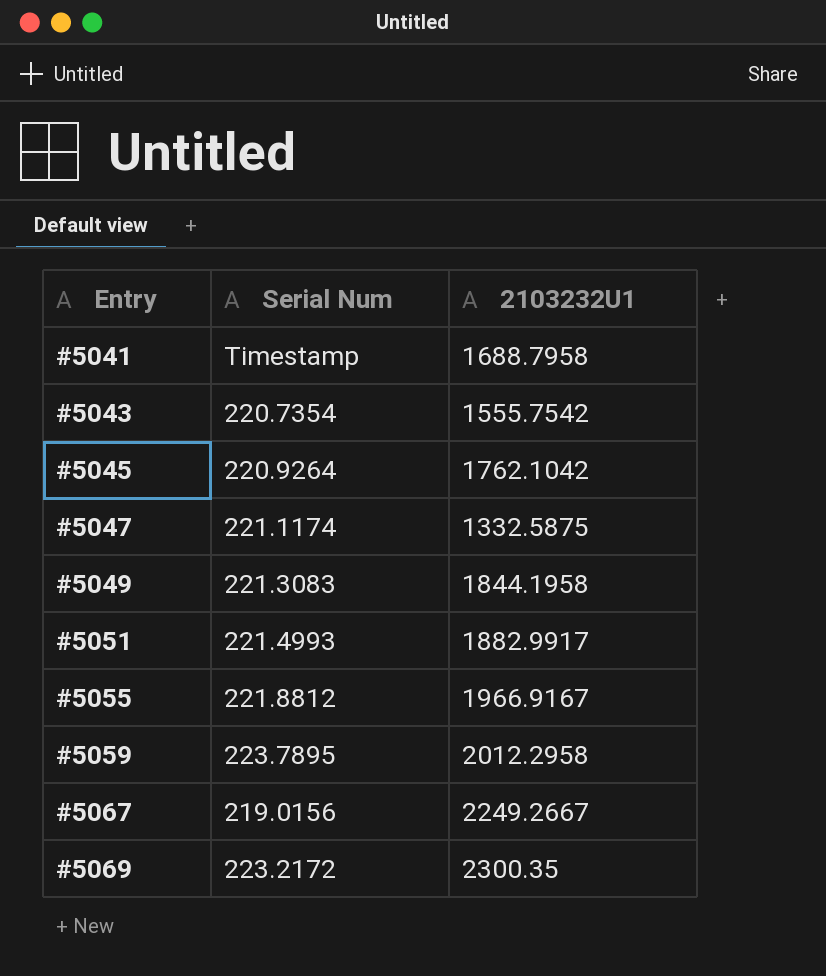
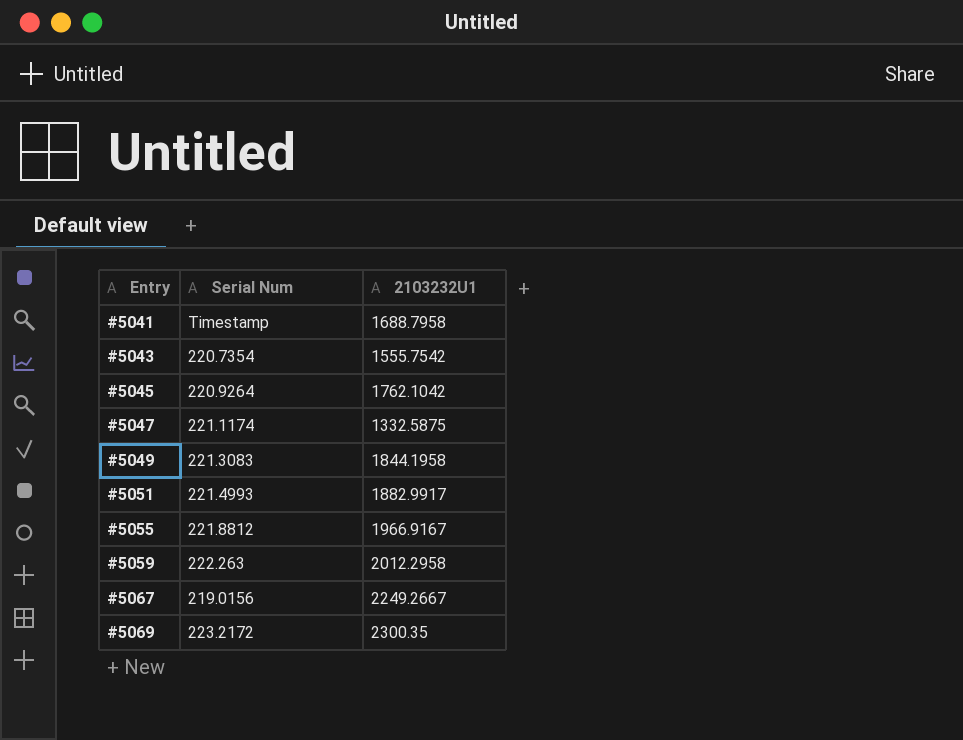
#5059 | Serial Num: 223.7895 -> 222.263

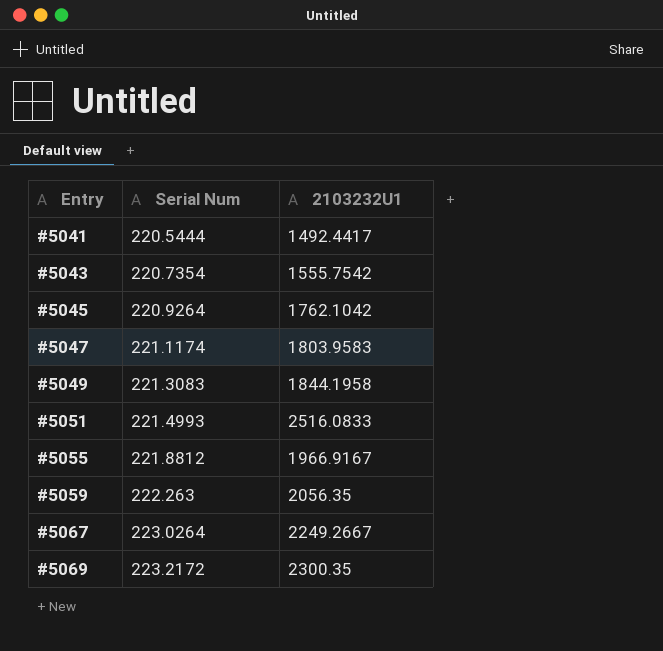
#5041 | Serial Num: Timestamp -> 220.5444
#5041 | 2103232U1: 1688.7958 -> 1492.4417
#5047 | 2103232U1: 1332.5875 -> 1803.9583
#5051 | 2103232U1: 1882.9917 -> 2516.0833
#5059 | 2103232U1: 2012.2958 -> 2056.35
#5067 | Serial Num: 219.0156 -> 223.0264

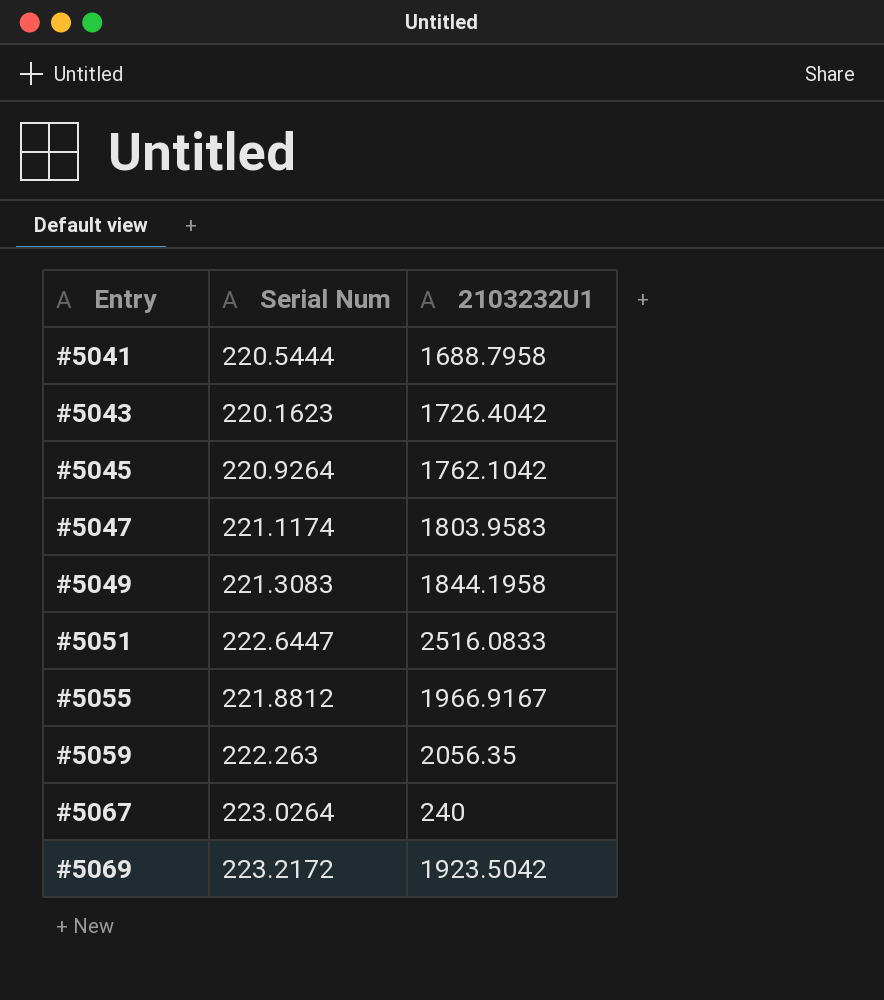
#5041 | 2103232U1: 1492.4417 -> 1688.7958
#5043 | Serial Num: 220.7354 -> 220.1623
#5043 | 2103232U1: 1555.7542 -> 1726.4042
#5051 | Serial Num: 221.4993 -> 222.6447
#5067 | 2103232U1: 2249.2667 -> 240
#5069 | 2103232U1: 2300.35 -> 1923.5042

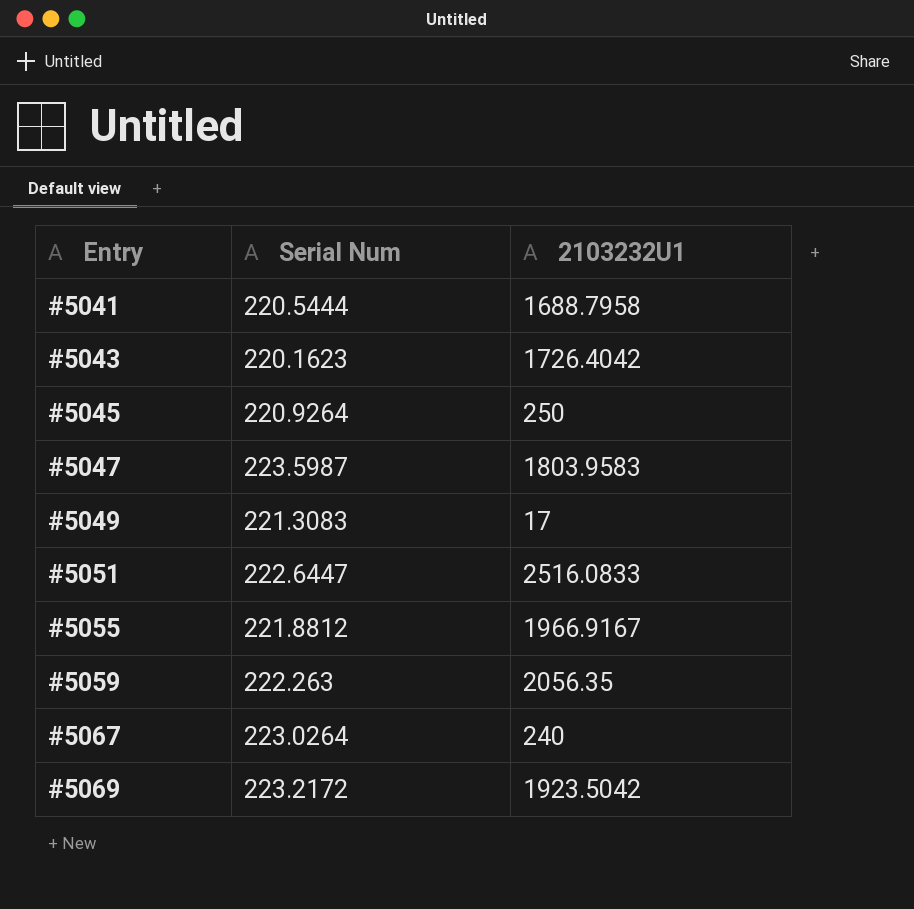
#5045 | 2103232U1: 1762.1042 -> 250
#5047 | Serial Num: 221.1174 -> 223.5987
#5049 | 2103232U1: 1844.1958 -> 17

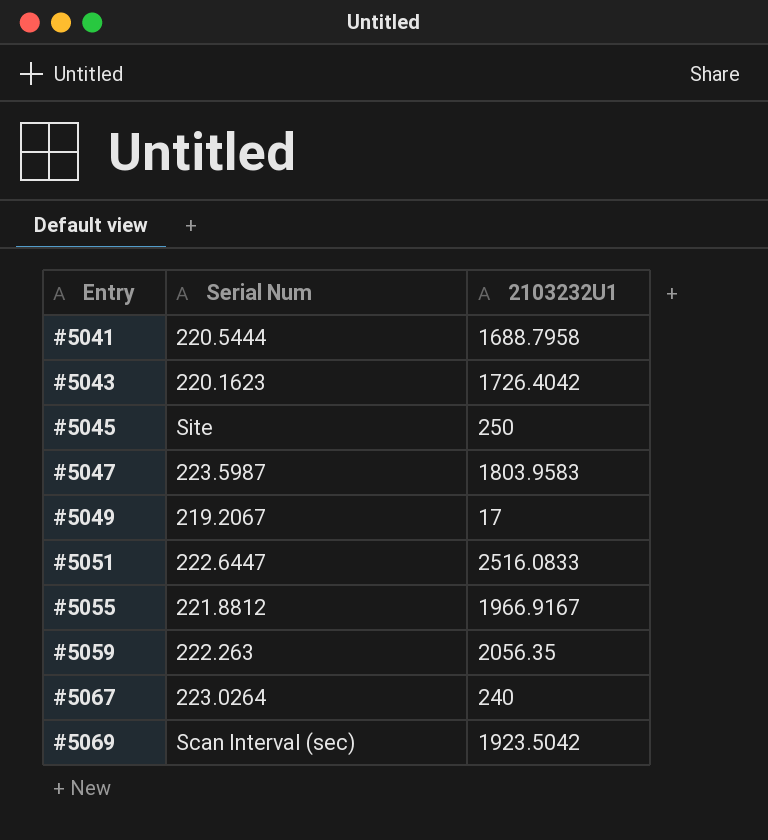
#5045 | Serial Num: 220.9264 -> Site
#5049 | Serial Num: 221.3083 -> 219.2067
#5069 | Serial Num: 223.2172 -> Scan Interval (sec)

